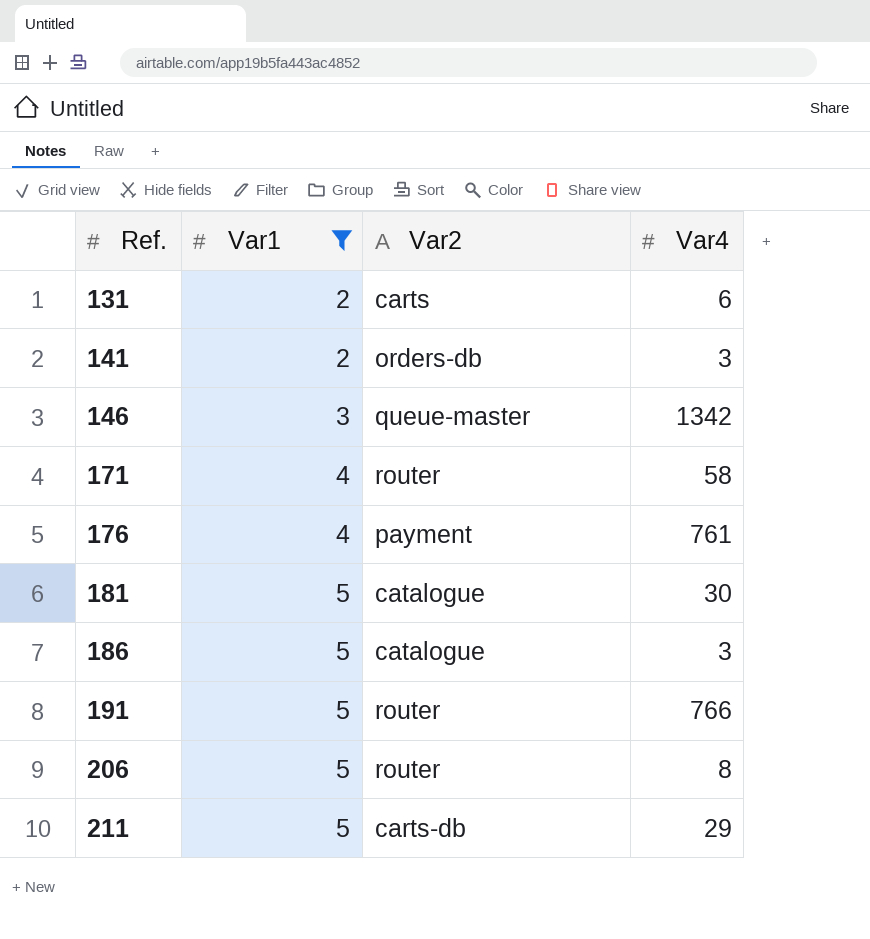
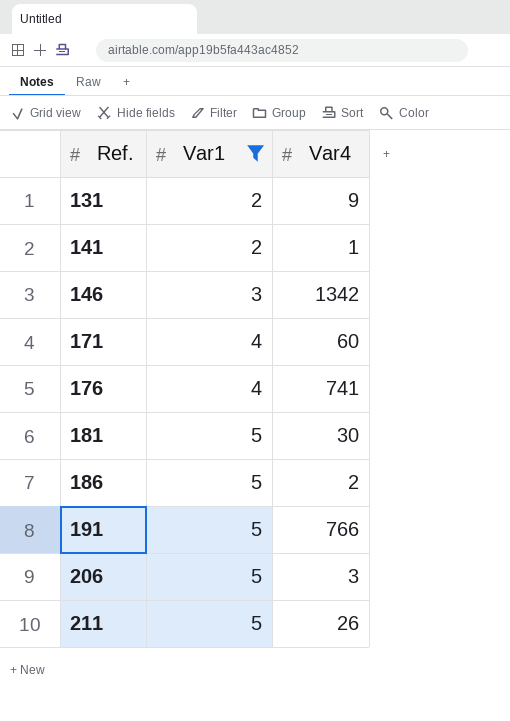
column Var2 | position: 3 -> none
131 | Var4: 6 -> 9
141 | Var4: 3 -> 1
171 | Var4: 58 -> 60
176 | Var4: 761 -> 741
186 | Var4: 3 -> 2
206 | Var4: 8 -> 3
211 | Var4: 29 -> 26

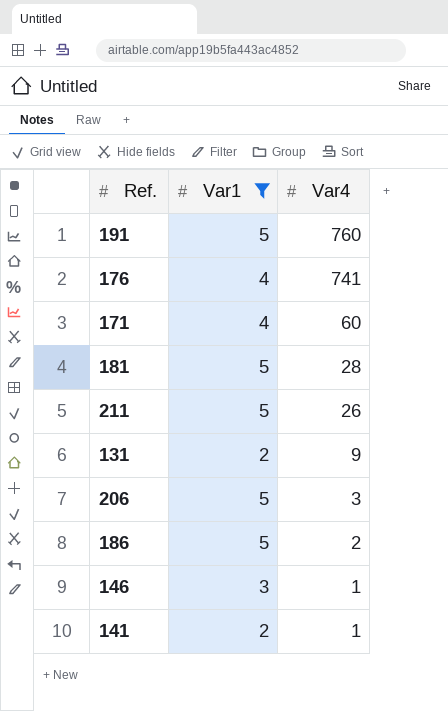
row order: Ref. ascending -> Var4 descending
191 | Var4: 766 -> 760
181 | Var4: 30 -> 28
146 | Var4: 1342 -> 1

